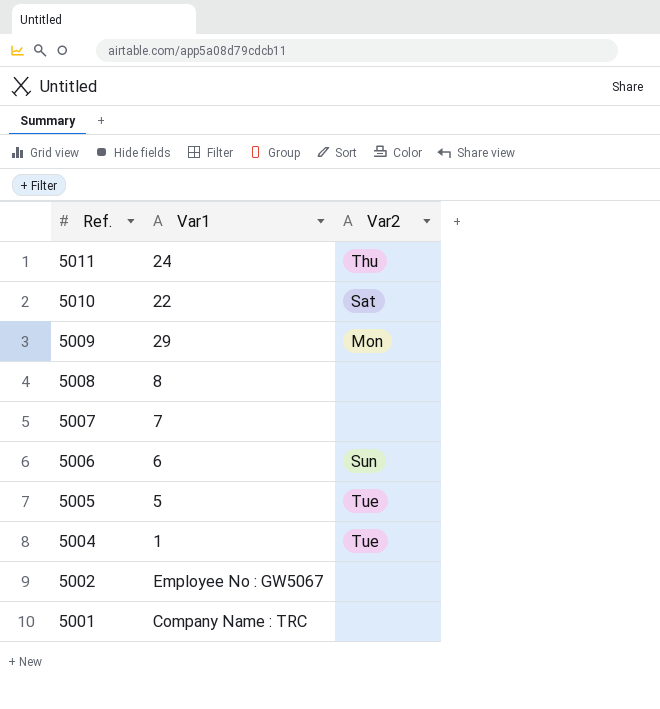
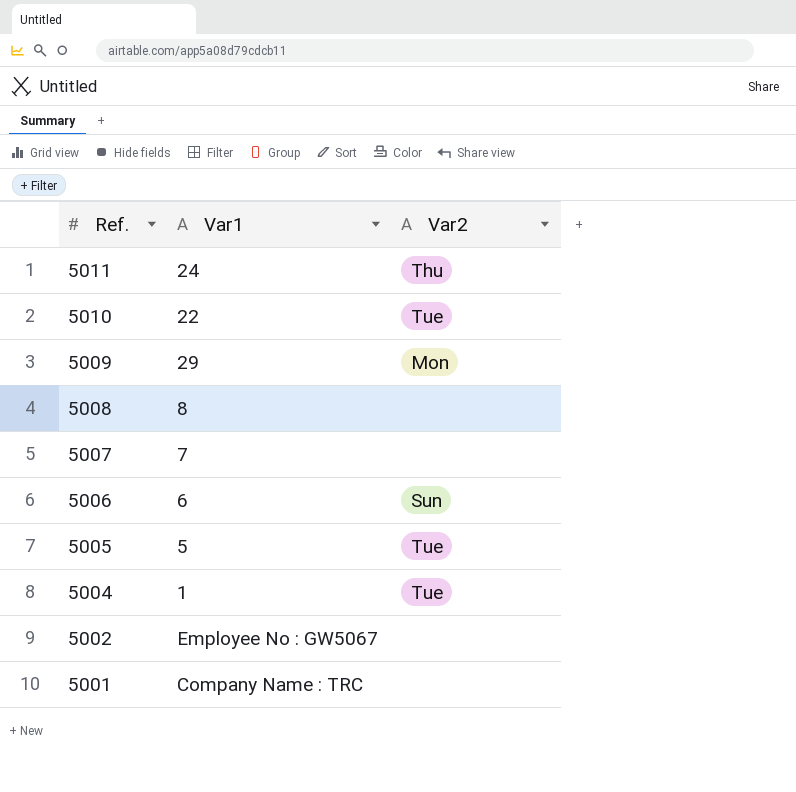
5010 | Var2: Sat -> Tue

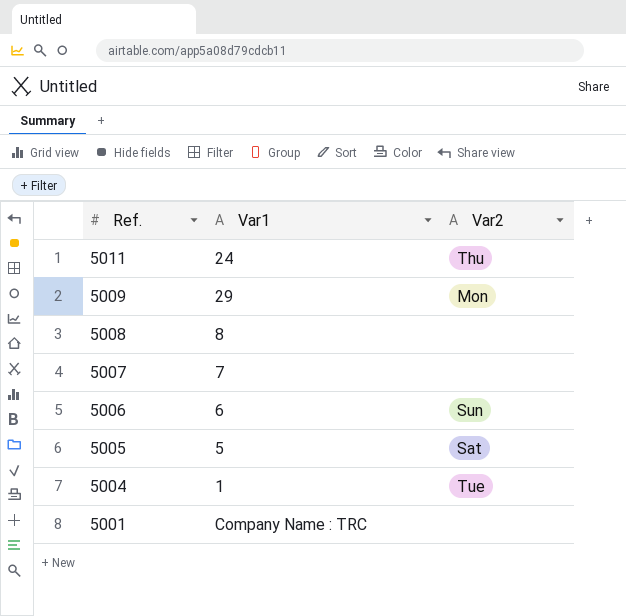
row 5010: 22 | Tue -> none
row 5002: Employee No : GW5067 | none -> none
5005 | Var2: Tue -> Sat

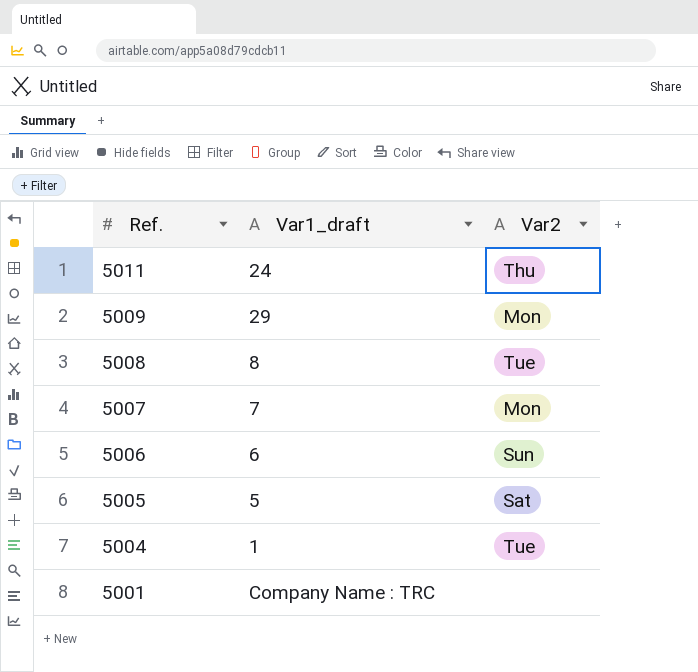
column name: Var1 -> Var1_draft
5008 | Var2: none -> Tue
5007 | Var2: none -> Mon

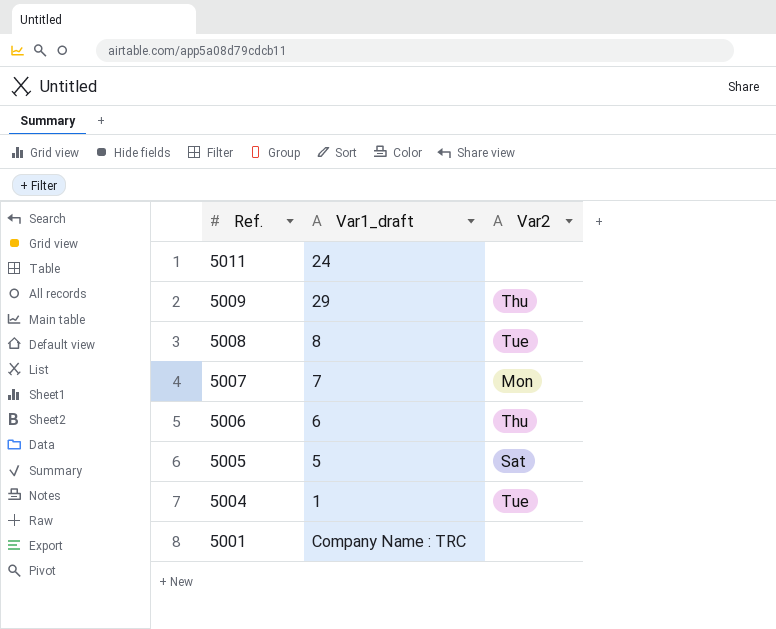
5011 | Var2: Thu -> none
5009 | Var2: Mon -> Thu
5006 | Var2: Sun -> Thu

